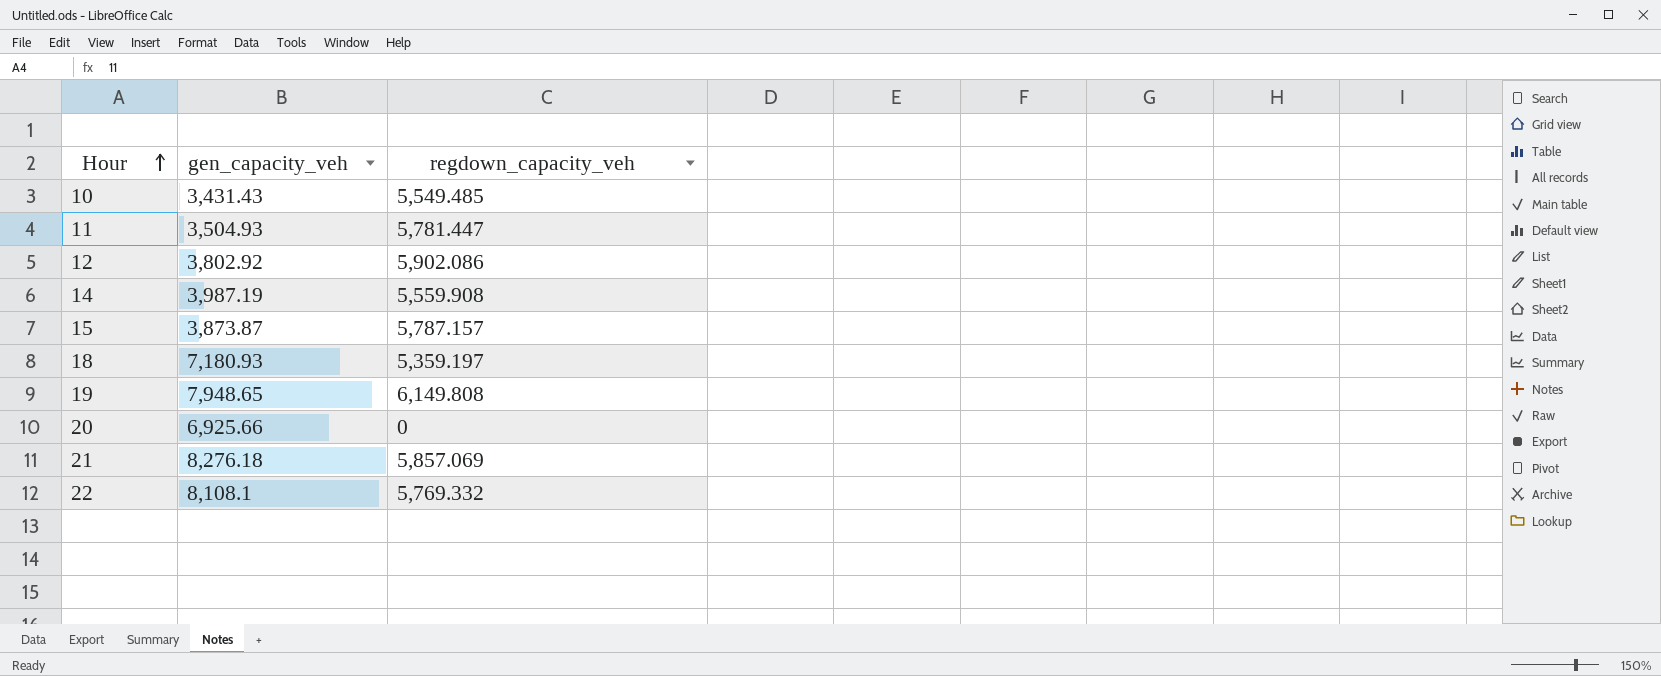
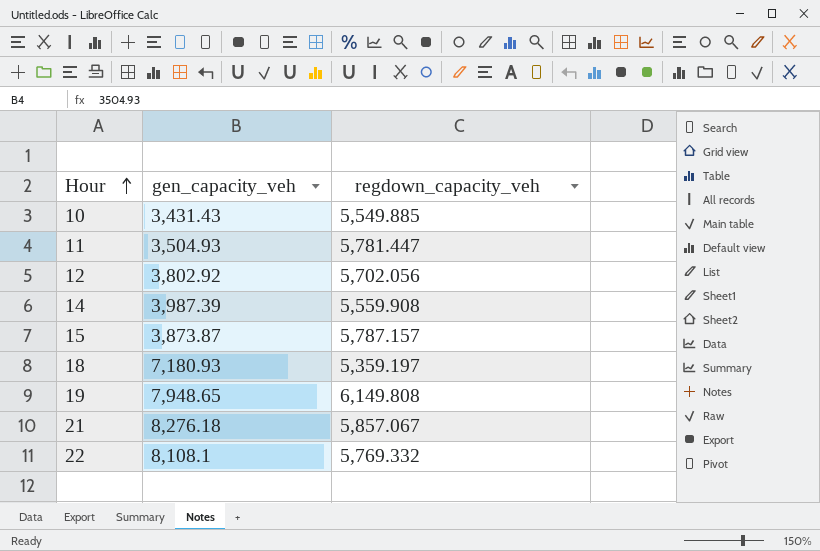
row 20: 6,925.66 | 0 -> none
10 | regdown_capacity_veh: 5,549.485 -> 5,549.885
12 | regdown_capacity_veh: 5,902.086 -> 5,702.056
14 | gen_capacity_veh: 3,987.19 -> 3,987.39
21 | regdown_capacity_veh: 5,857.069 -> 5,857.067

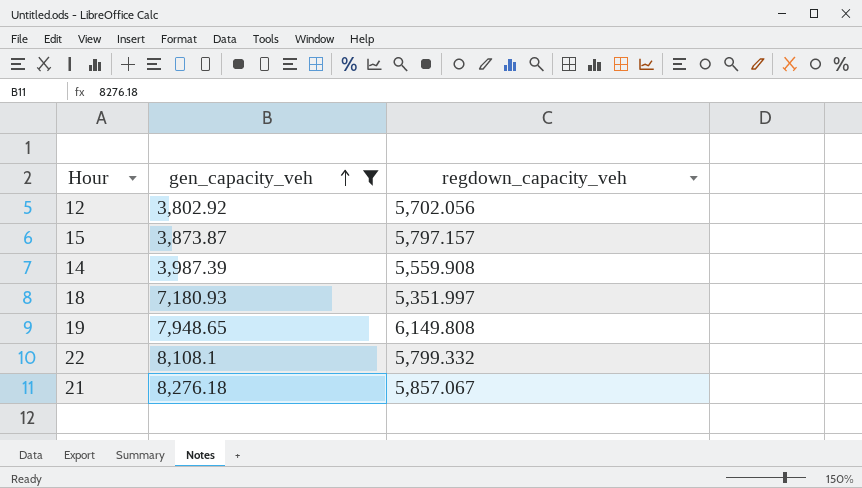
filter: none -> gen_capacity_veh >= 3,802.92
row order: Hour ascending -> gen_capacity_veh ascending
15 | regdown_capacity_veh: 5,787.157 -> 5,797.157
18 | regdown_capacity_veh: 5,359.197 -> 5,351.997
22 | regdown_capacity_veh: 5,769.332 -> 5,799.332

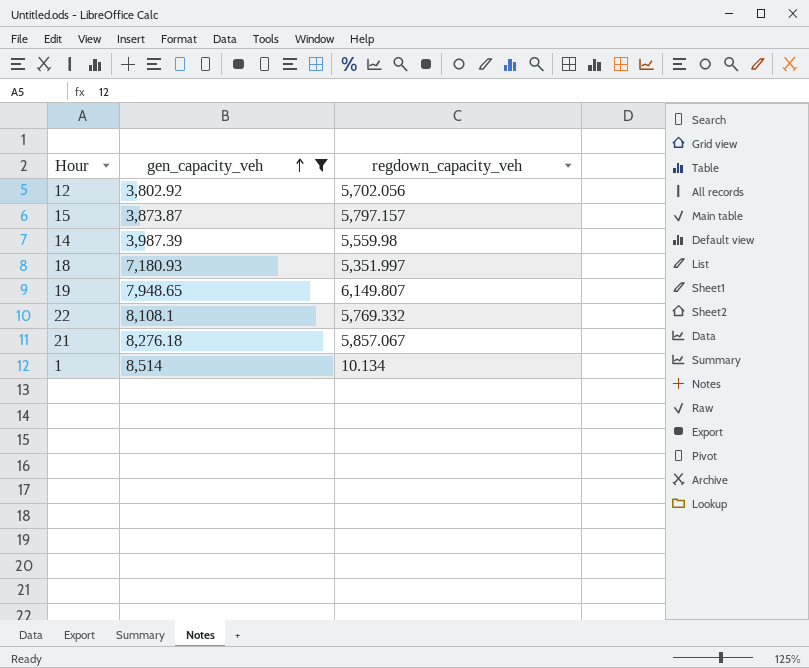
14 | regdown_capacity_veh: 5,559.908 -> 5,559.98
19 | regdown_capacity_veh: 6,149.808 -> 6,149.807
22 | regdown_capacity_veh: 5,799.332 -> 5,769.332
row 1: none -> 8,514 | 10.134

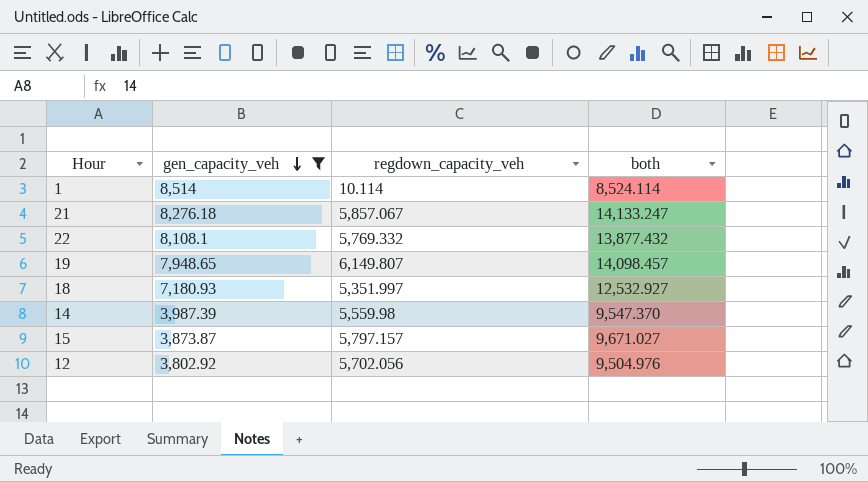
row order: gen_capacity_veh ascending -> gen_capacity_veh descending
column both | formula: none -> [gen_capacity_veh] + [regdown_capacity_veh]
1 | regdown_capacity_veh: 10.134 -> 10.114

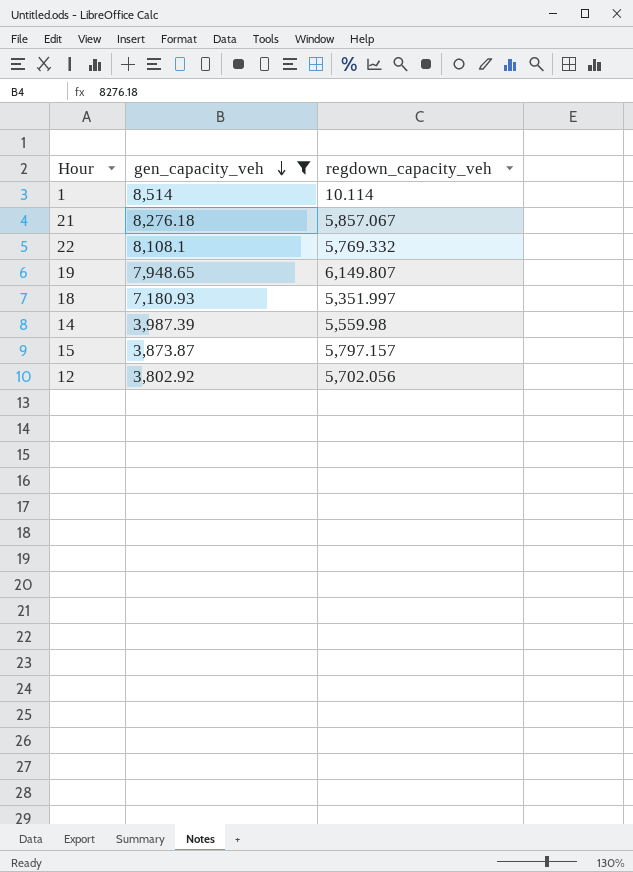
column both | formula: [gen_capacity_veh] + [regdown_capacity_veh] -> none

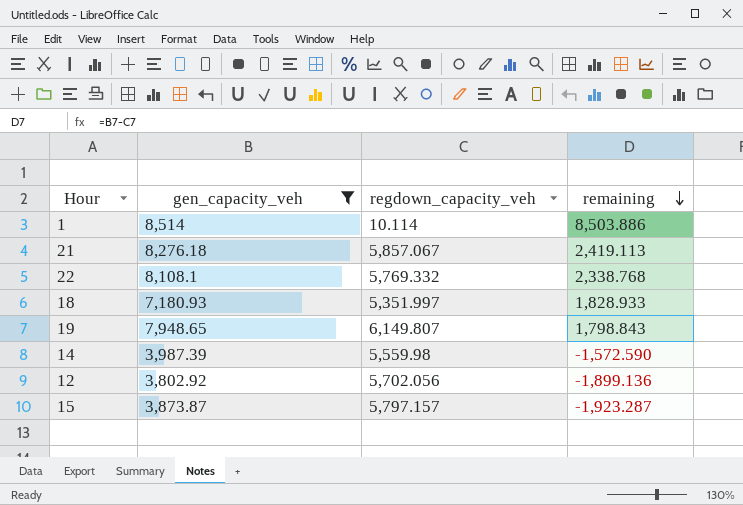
row order: gen_capacity_veh descending -> remaining descending
column remaining | formula: none -> [gen_capacity_veh] - [regdown_capacity_veh]

